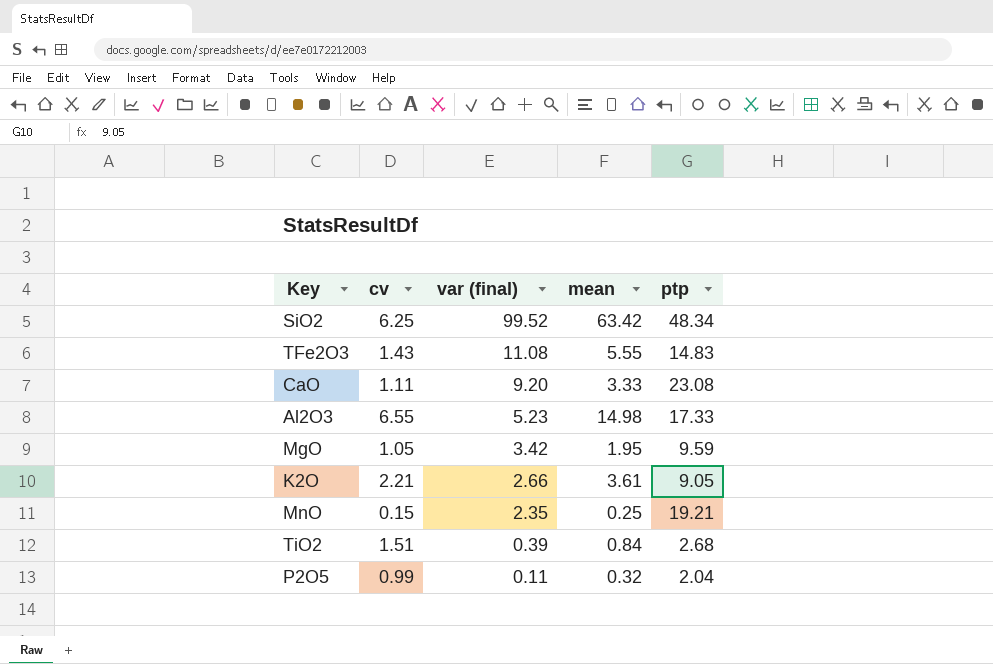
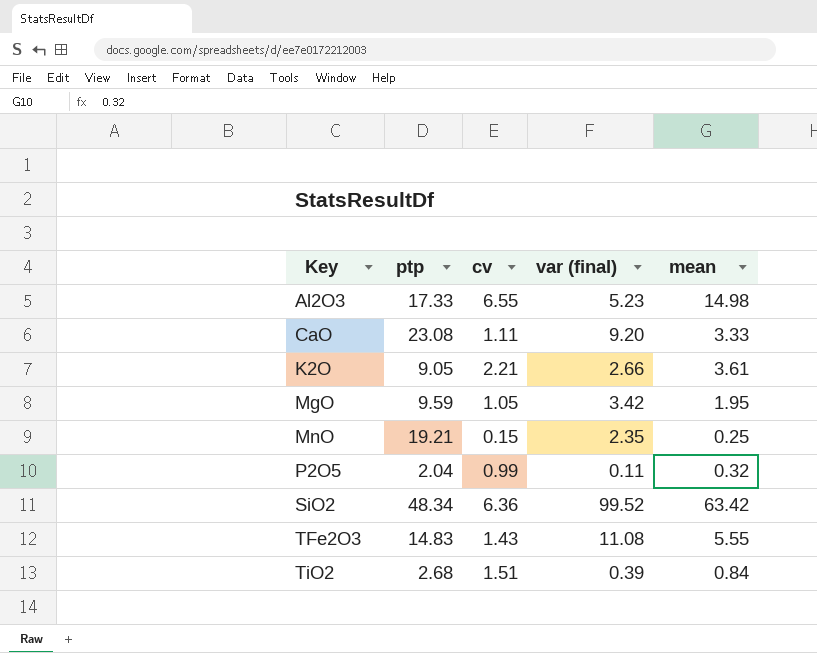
row order: var (final) descending -> Key ascending
column ptp | position: 5 -> 2
SiO2 | cv: 6.25 -> 6.36

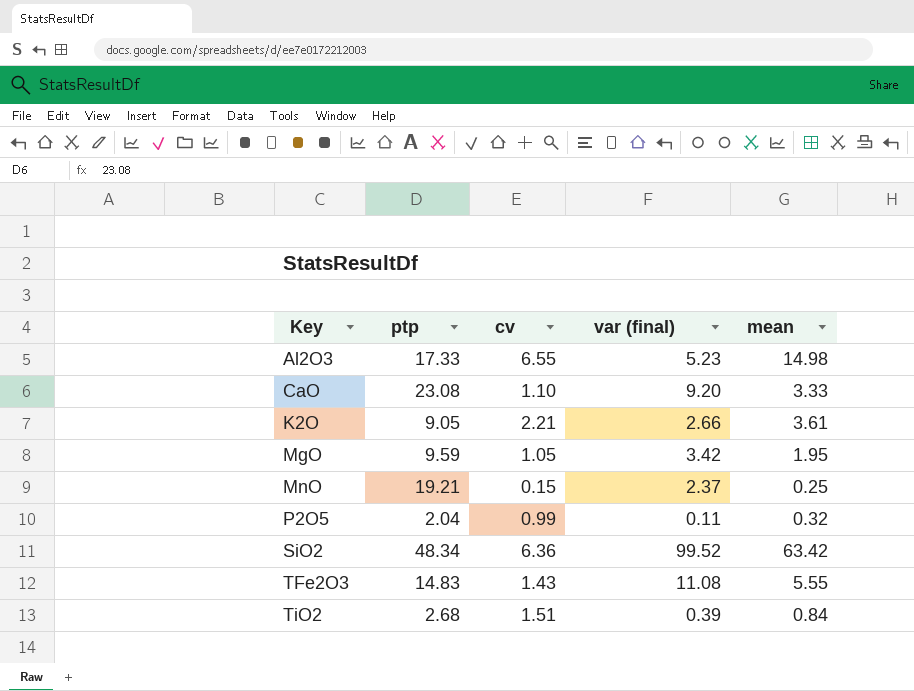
CaO | cv: 1.11 -> 1.10
MnO | var (final): 2.35 -> 2.37

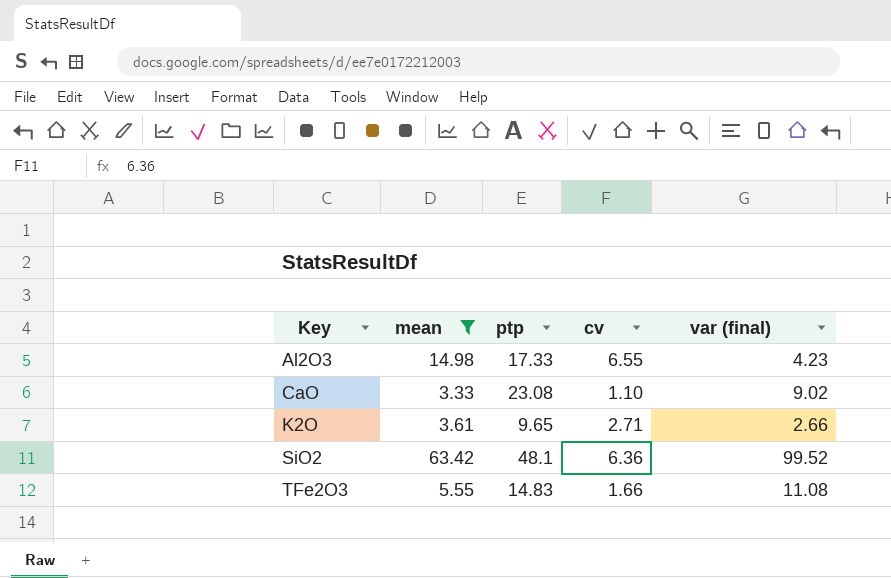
filter: none -> mean >= 3.33
column mean | position: 5 -> 2
Al2O3 | var (final): 5.23 -> 4.23
CaO | var (final): 9.20 -> 9.02
K2O | ptp: 9.05 -> 9.65
K2O | cv: 2.21 -> 2.71
SiO2 | ptp: 48.34 -> 48.1
TFe2O3 | cv: 1.43 -> 1.66

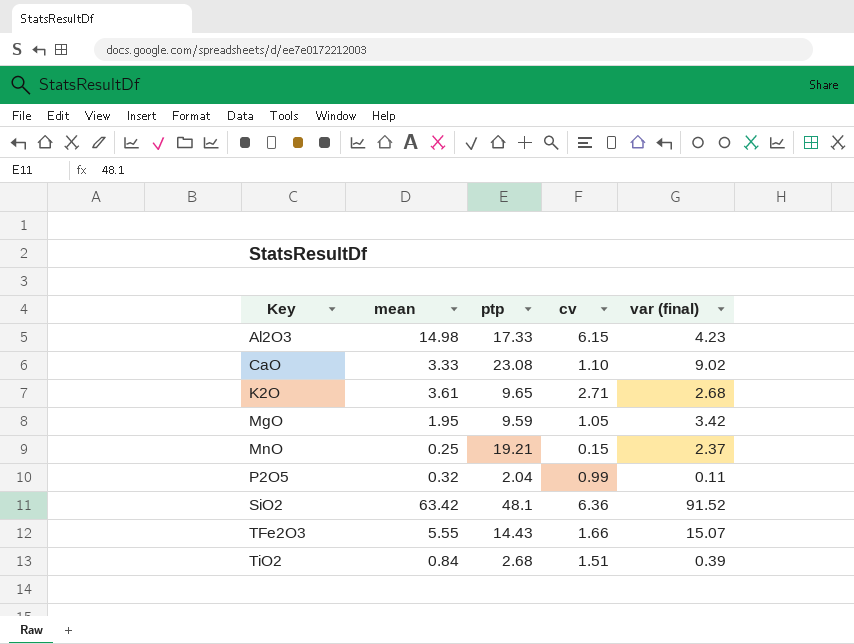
filter: mean >= 3.33 -> none
Al2O3 | cv: 6.55 -> 6.15
K2O | var (final): 2.66 -> 2.68
SiO2 | var (final): 99.52 -> 91.52
TFe2O3 | ptp: 14.83 -> 14.43
TFe2O3 | var (final): 11.08 -> 15.07

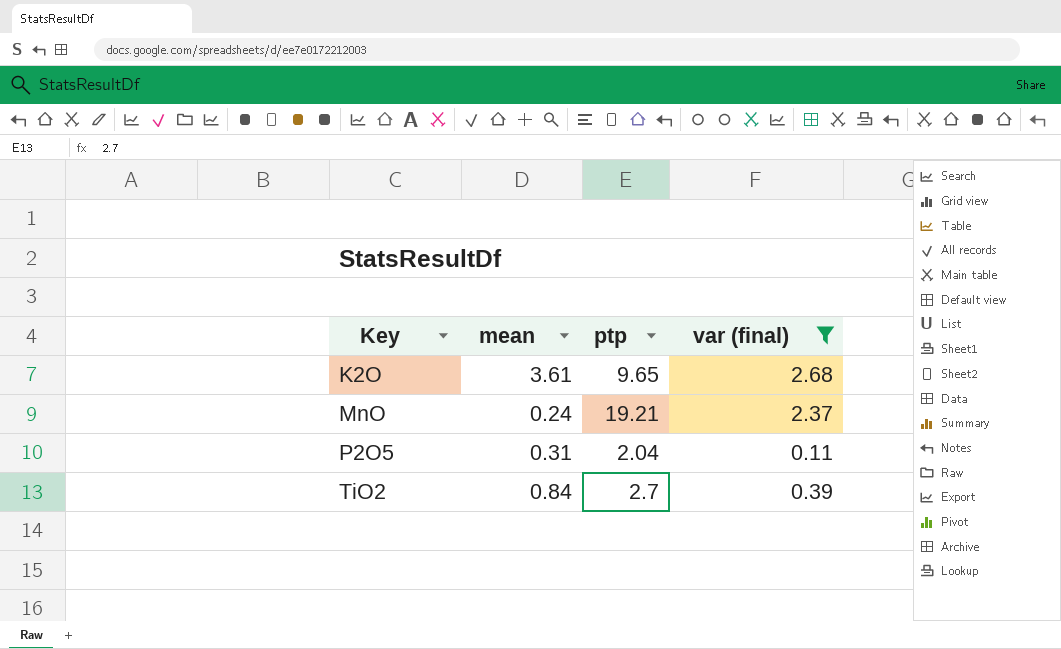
filter: none -> var (final) <= 2.68
column cv | position: 4 -> none
MnO | mean: 0.25 -> 0.24
P2O5 | mean: 0.32 -> 0.31
TiO2 | ptp: 2.68 -> 2.7

